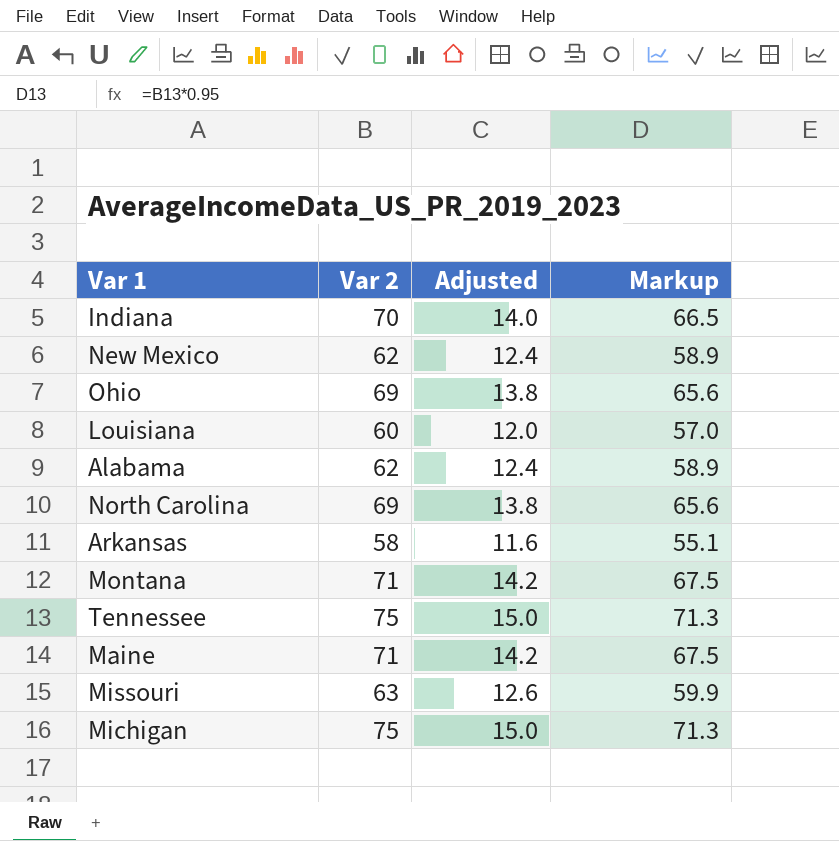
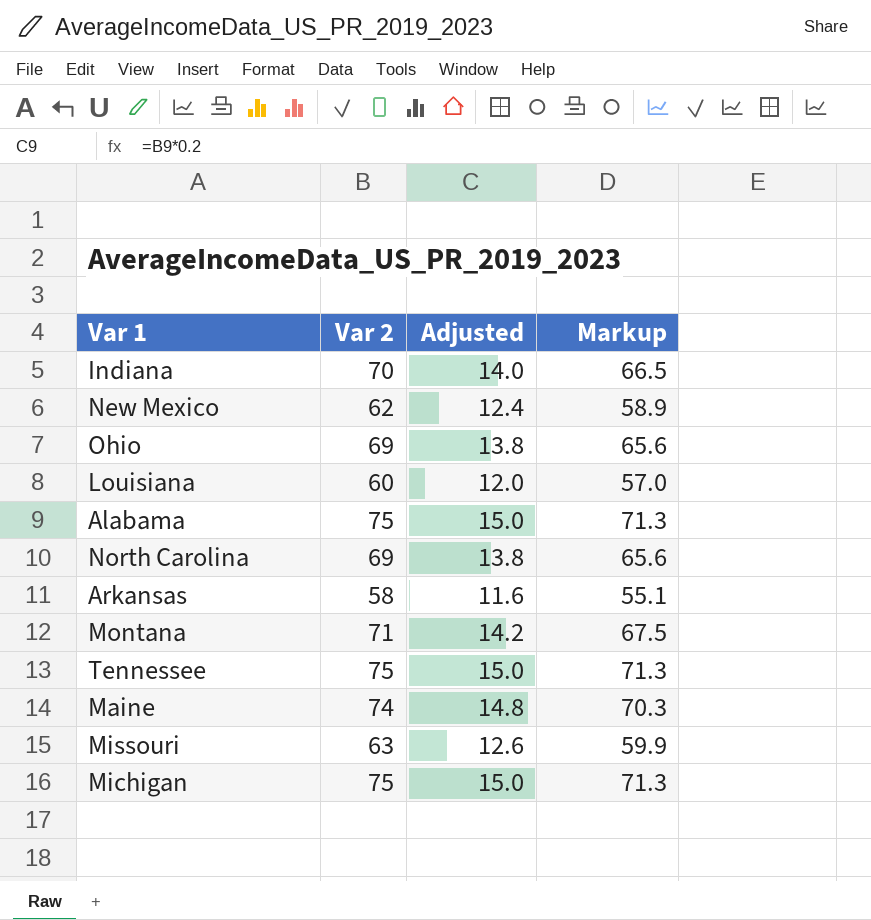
Alabama | Var 2: 62 -> 75
Alabama | Adjusted: 12.4 -> 15.0
Alabama | Markup: 58.9 -> 71.3
Maine | Var 2: 71 -> 74
Maine | Adjusted: 14.2 -> 14.8
Maine | Markup: 67.5 -> 70.3

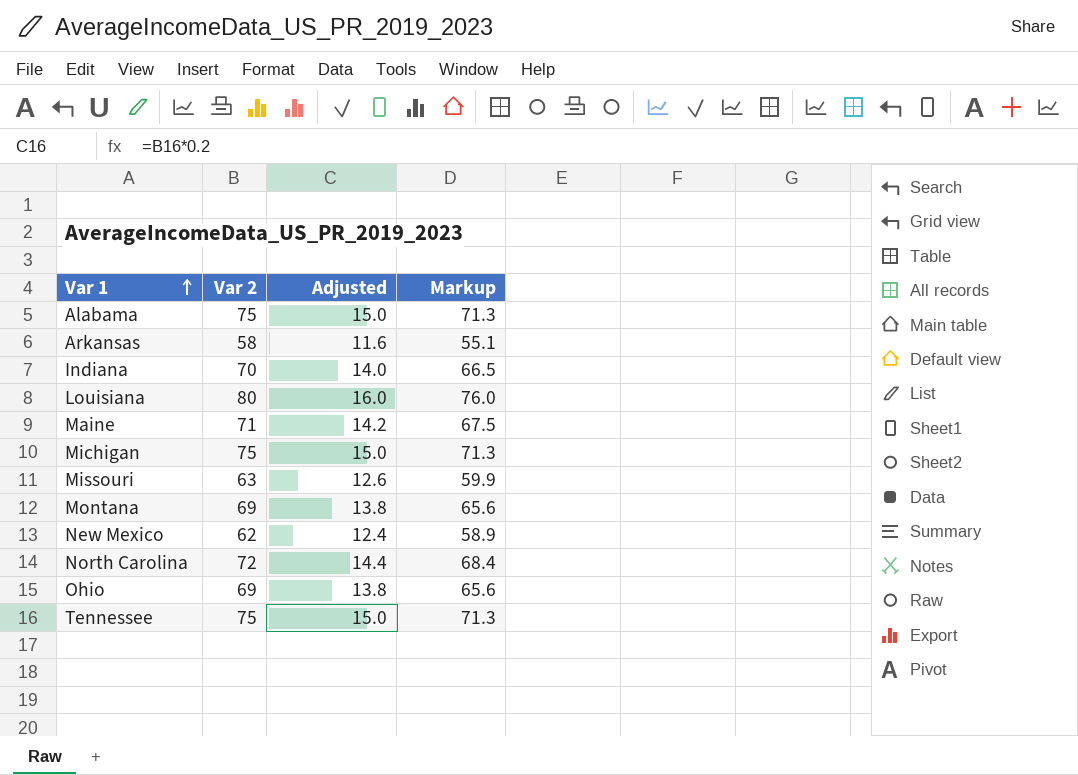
row order: none -> Var 1 ascending
Louisiana | Var 2: 60 -> 80
Louisiana | Adjusted: 12.0 -> 16.0
Louisiana | Markup: 57.0 -> 76.0
Maine | Var 2: 74 -> 71
Maine | Adjusted: 14.8 -> 14.2
Maine | Markup: 70.3 -> 67.5
Montana | Var 2: 71 -> 69
Montana | Adjusted: 14.2 -> 13.8
Montana | Markup: 67.5 -> 65.6
North Carolina | Var 2: 69 -> 72
North Carolina | Adjusted: 13.8 -> 14.4
North Carolina | Markup: 65.6 -> 68.4

